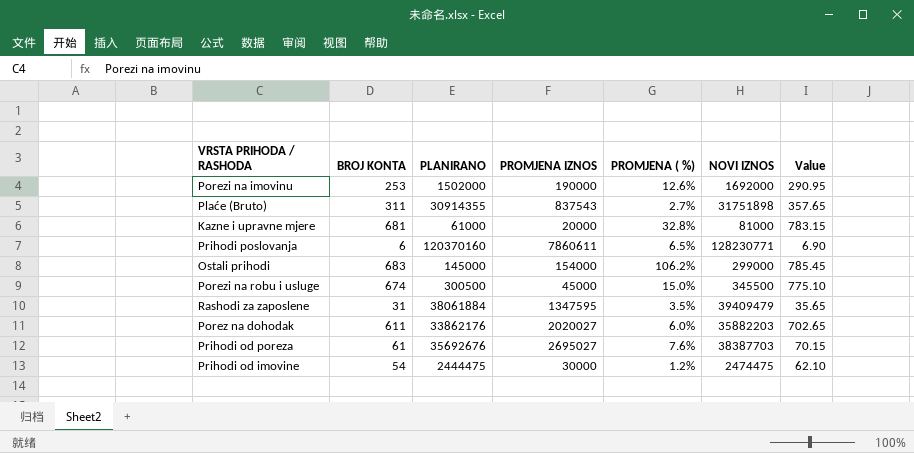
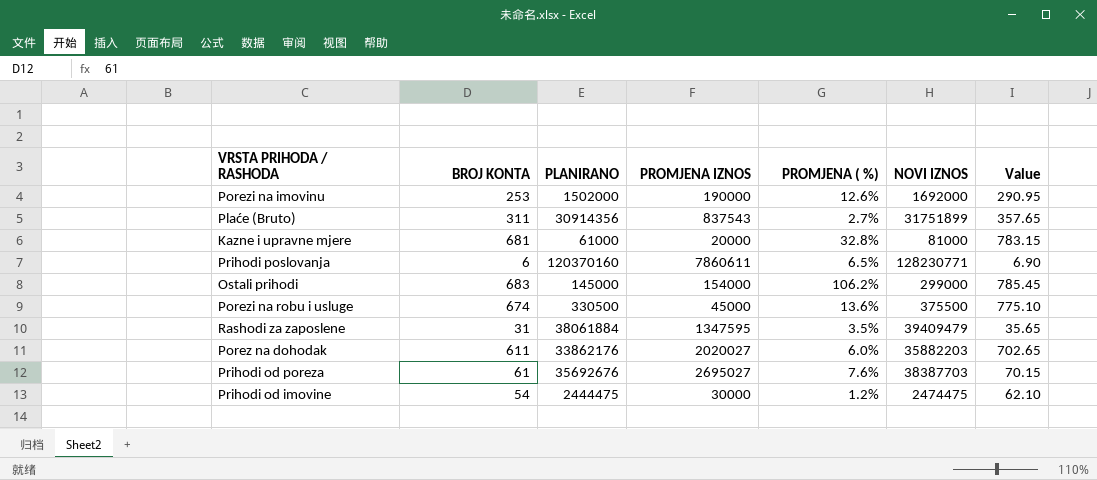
Plaće (Bruto) | PLANIRANO: 30914355 -> 30914356
Plaće (Bruto) | NOVI IZNOS: 31751898 -> 31751899
Porezi na robu i usluge | PLANIRANO: 300500 -> 330500
Porezi na robu i usluge | PROMJENA ( %): 15.0% -> 13.6%
Porezi na robu i usluge | NOVI IZNOS: 345500 -> 375500

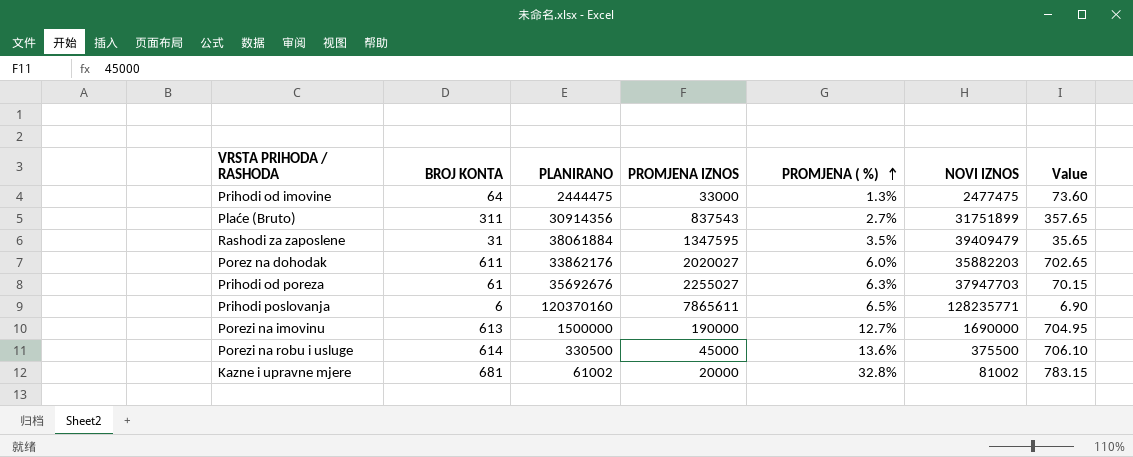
row order: none -> PROMJENA ( %) ascending
row Ostali prihodi: 683 | 145000 | 154000 | 106.2% | 299000 | 785.45 -> none
Prihodi od imovine | BROJ KONTA: 54 -> 64
Prihodi od imovine | PROMJENA IZNOS: 30000 -> 33000
Prihodi od imovine | PROMJENA ( %): 1.2% -> 1.3%
Prihodi od imovine | NOVI IZNOS: 2474475 -> 2477475
Prihodi od imovine | Value: 62.10 -> 73.60
Prihodi od poreza | PROMJENA IZNOS: 2695027 -> 2255027
Prihodi od poreza | PROMJENA ( %): 7.6% -> 6.3%
Prihodi od poreza | NOVI IZNOS: 38387703 -> 37947703
Prihodi poslovanja | PROMJENA IZNOS: 7860611 -> 7865611
Prihodi poslovanja | NOVI IZNOS: 128230771 -> 128235771
Porezi na imovinu | BROJ KONTA: 253 -> 613
Porezi na imovinu | PLANIRANO: 1502000 -> 1500000
Porezi na imovinu | PROMJENA ( %): 12.6% -> 12.7%
Porezi na imovinu | NOVI IZNOS: 1692000 -> 1690000
Porezi na imovinu | Value: 290.95 -> 704.95
Porezi na robu i usluge | BROJ KONTA: 674 -> 614
Porezi na robu i usluge | Value: 775.10 -> 706.10
Kazne i upravne mjere | PLANIRANO: 61000 -> 61002
Kazne i upravne mjere | NOVI IZNOS: 81000 -> 81002

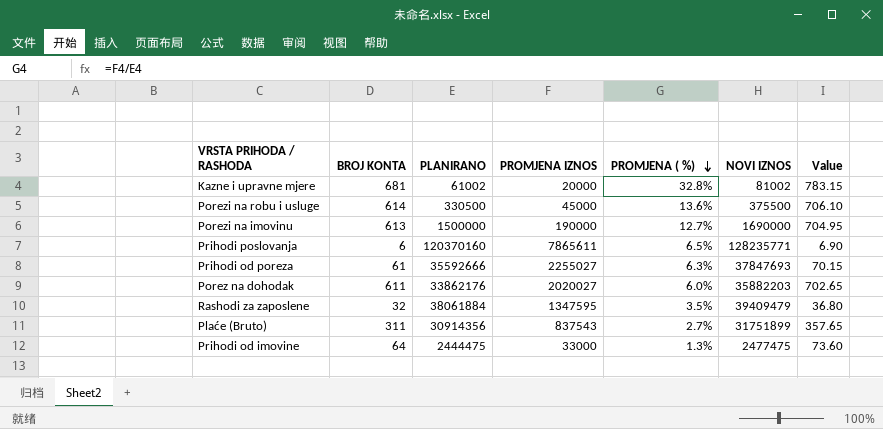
row order: PROMJENA ( %) ascending -> PROMJENA ( %) descending
Prihodi od poreza | PLANIRANO: 35692676 -> 35592666
Prihodi od poreza | NOVI IZNOS: 37947703 -> 37847693
Rashodi za zaposlene | BROJ KONTA: 31 -> 32
Rashodi za zaposlene | Value: 35.65 -> 36.80

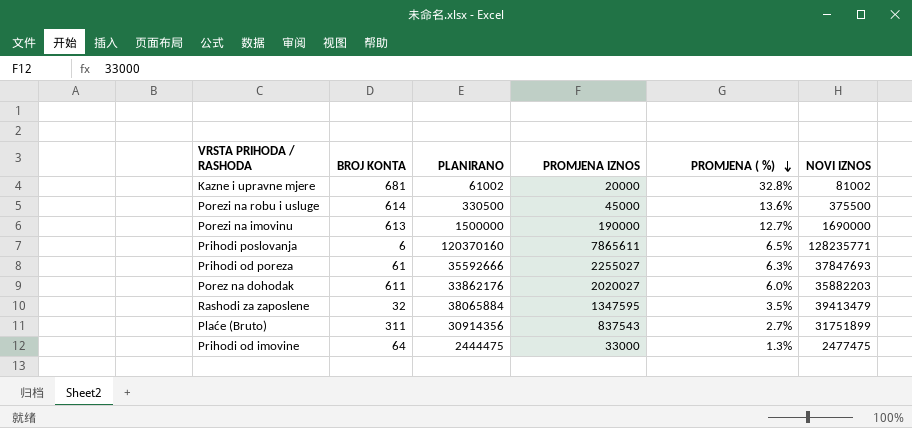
column Value | formula: [BROJ KONTA] * 1.15 -> none
Rashodi za zaposlene | PLANIRANO: 38061884 -> 38065884
Rashodi za zaposlene | NOVI IZNOS: 39409479 -> 39413479

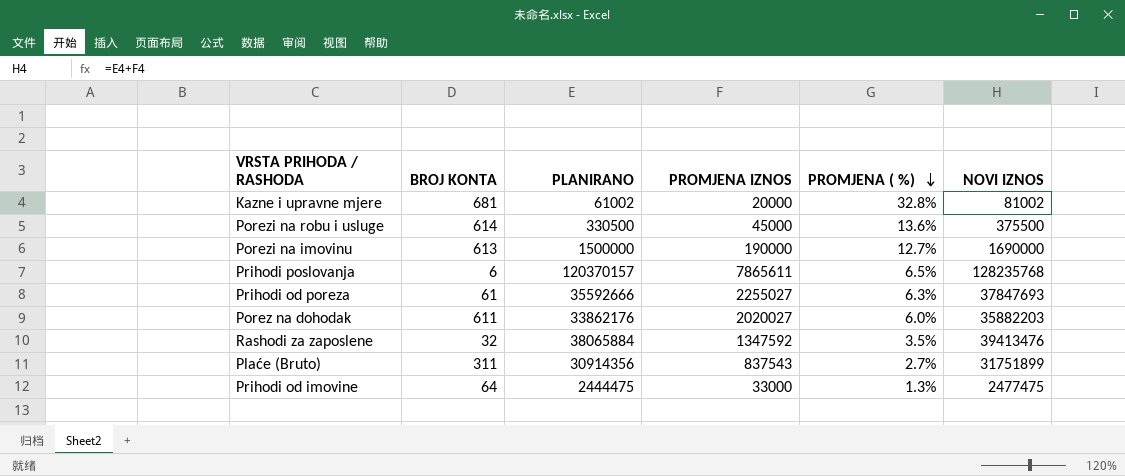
Prihodi poslovanja | PLANIRANO: 120370160 -> 120370157
Prihodi poslovanja | NOVI IZNOS: 128235771 -> 128235768
Rashodi za zaposlene | PROMJENA IZNOS: 1347595 -> 1347592
Rashodi za zaposlene | NOVI IZNOS: 39413479 -> 39413476

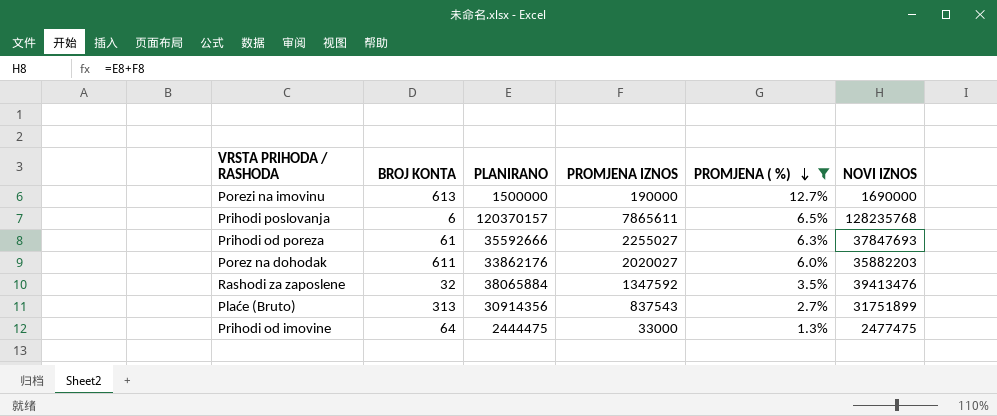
filter: none -> PROMJENA ( %) <= 12.7%
Plaće (Bruto) | BROJ KONTA: 311 -> 313

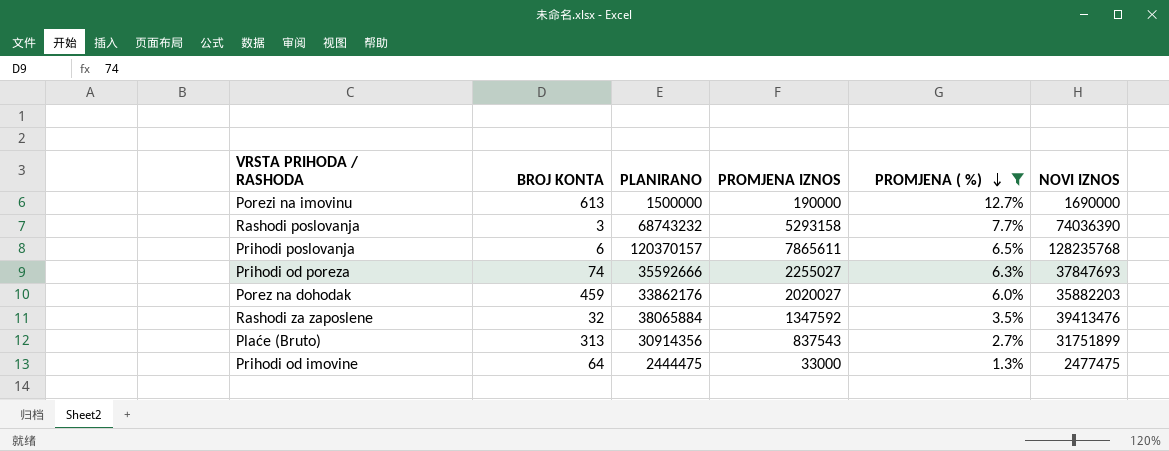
row Rashodi poslovanja: none -> 3 | 68743232 | 5293158 | 7.7% | 74036390
Prihodi od poreza | BROJ KONTA: 61 -> 74
Porez na dohodak | BROJ KONTA: 611 -> 459

